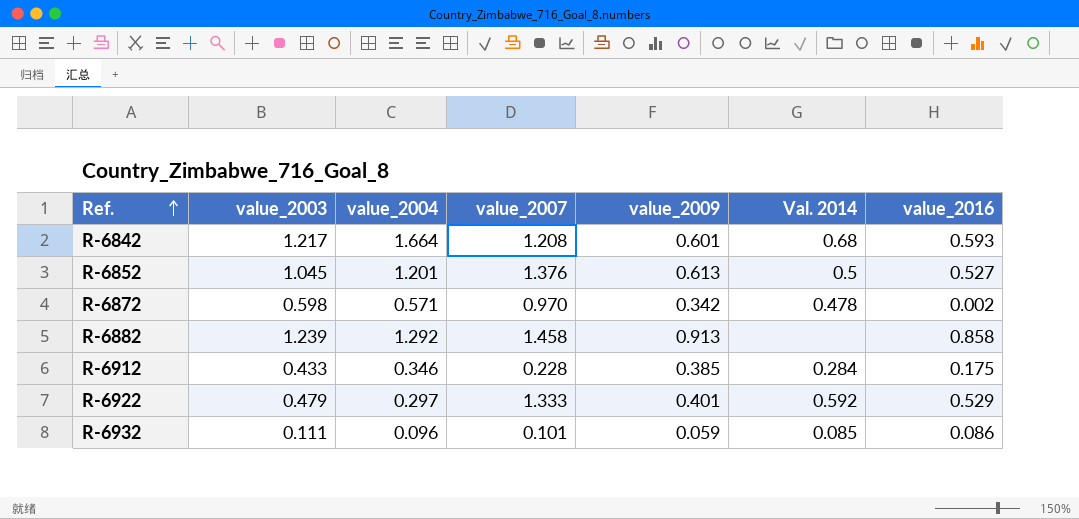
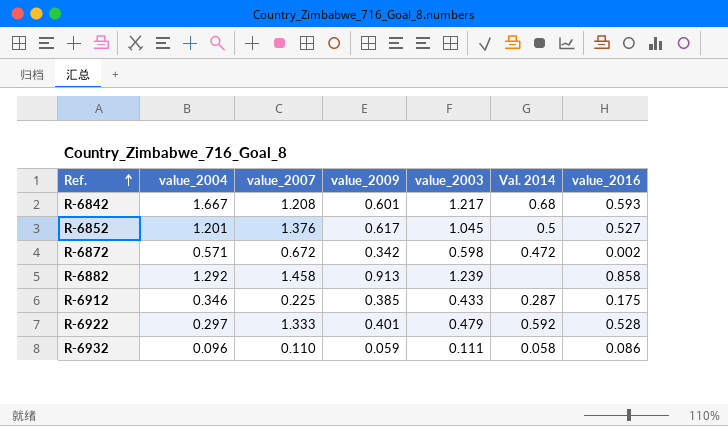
column value_2003 | position: 2 -> 5
R-6842 | value_2004: 1.664 -> 1.667
R-6852 | value_2009: 0.613 -> 0.617
R-6872 | value_2007: 0.970 -> 0.672
R-6872 | Val. 2014: 0.478 -> 0.472
R-6912 | value_2007: 0.228 -> 0.225
R-6912 | Val. 2014: 0.284 -> 0.287
R-6922 | value_2016: 0.529 -> 0.528
R-6932 | value_2007: 0.101 -> 0.110
R-6932 | Val. 2014: 0.085 -> 0.058

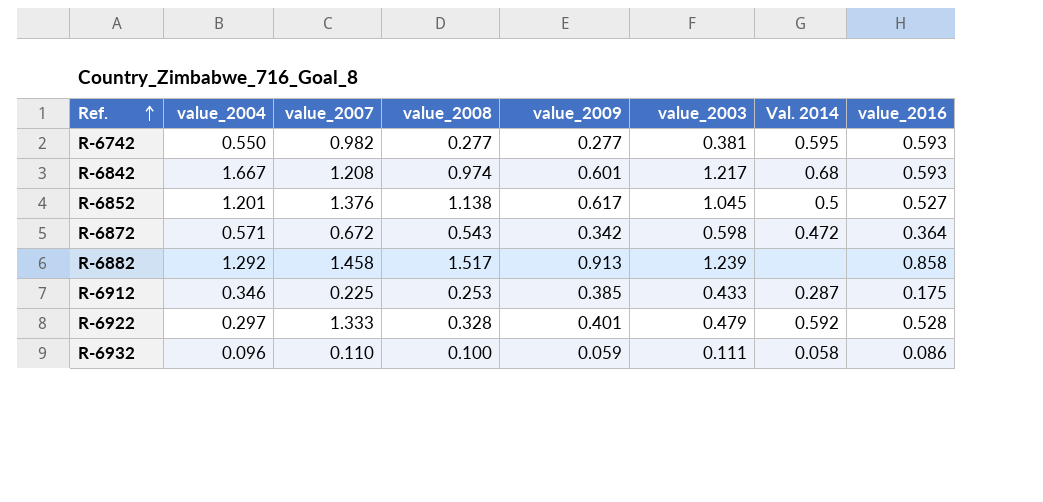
column value_2008 | position: none -> 4
row R-6742: none -> 0.550 | 0.982 | 0.277 | 0.277 | 0.381 | 0.595 | 0.593
R-6872 | value_2016: 0.002 -> 0.364

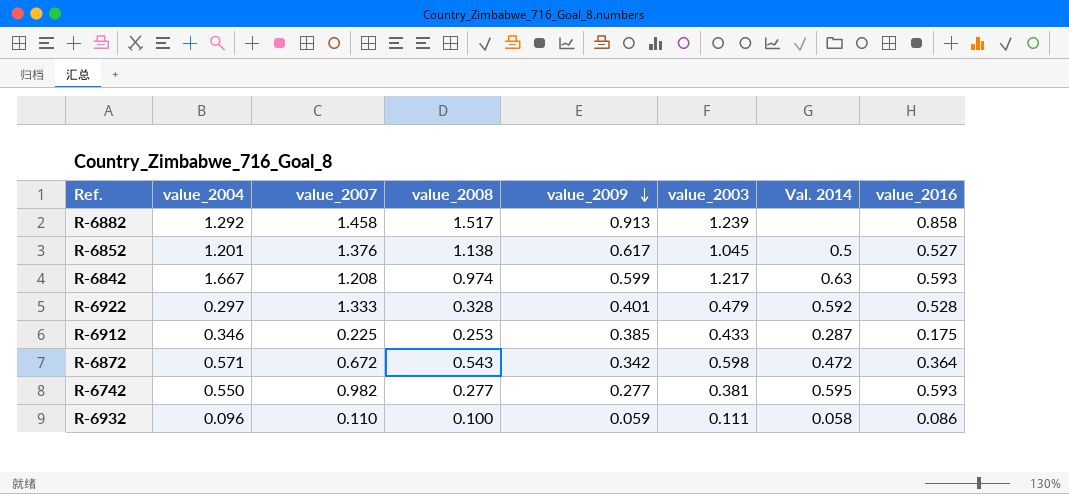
row order: Ref. ascending -> value_2009 descending
R-6842 | value_2009: 0.601 -> 0.599
R-6842 | Val. 2014: 0.68 -> 0.63

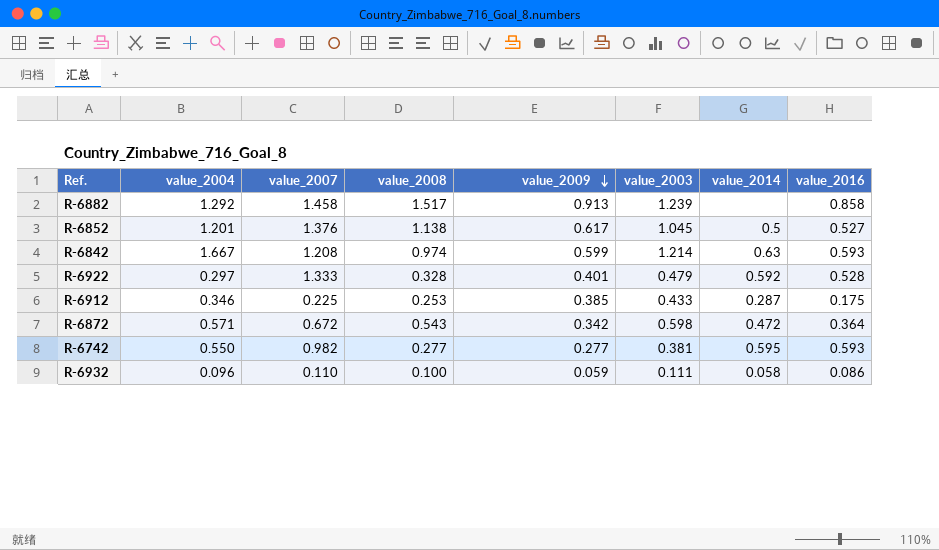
column name: Val. 2014 -> value_2014
R-6842 | value_2003: 1.217 -> 1.214

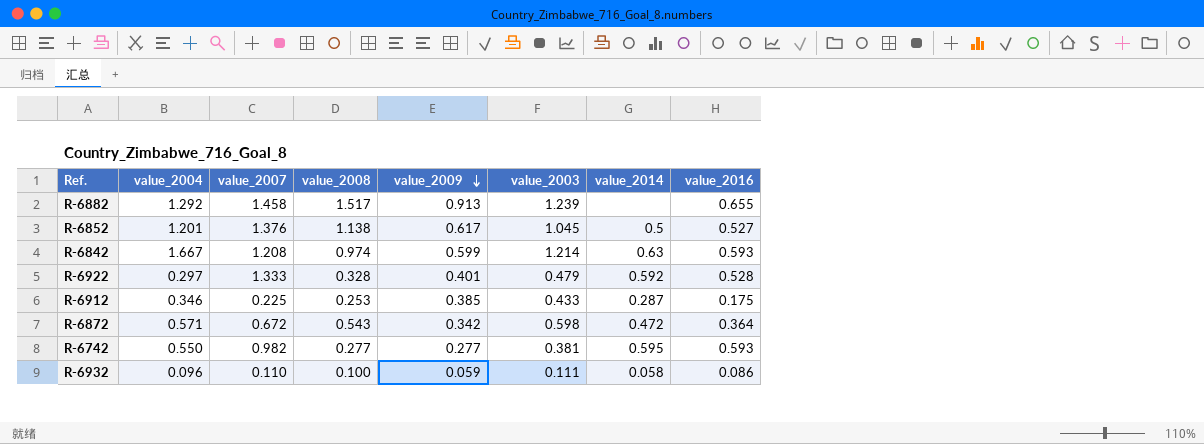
R-6882 | value_2016: 0.858 -> 0.655

